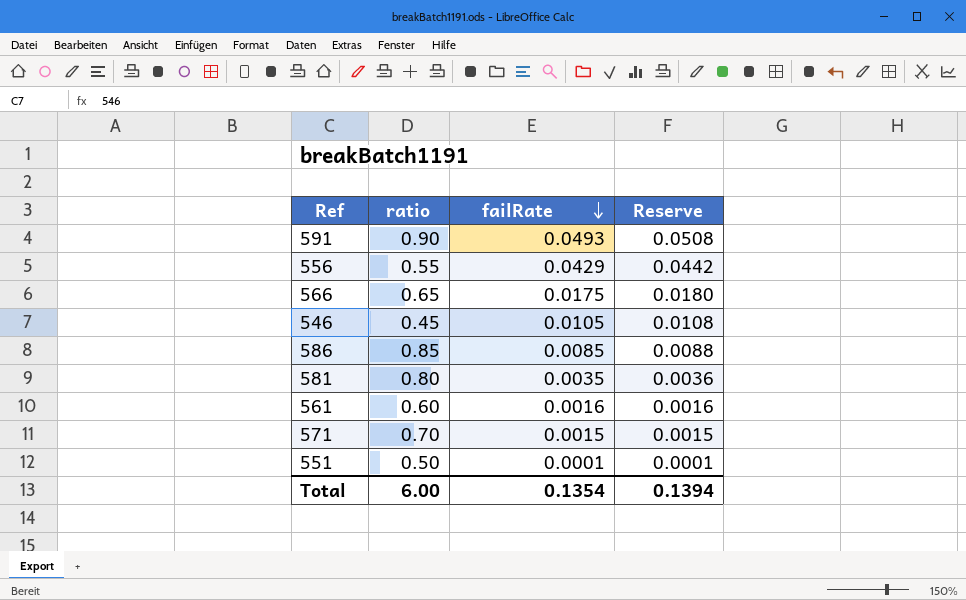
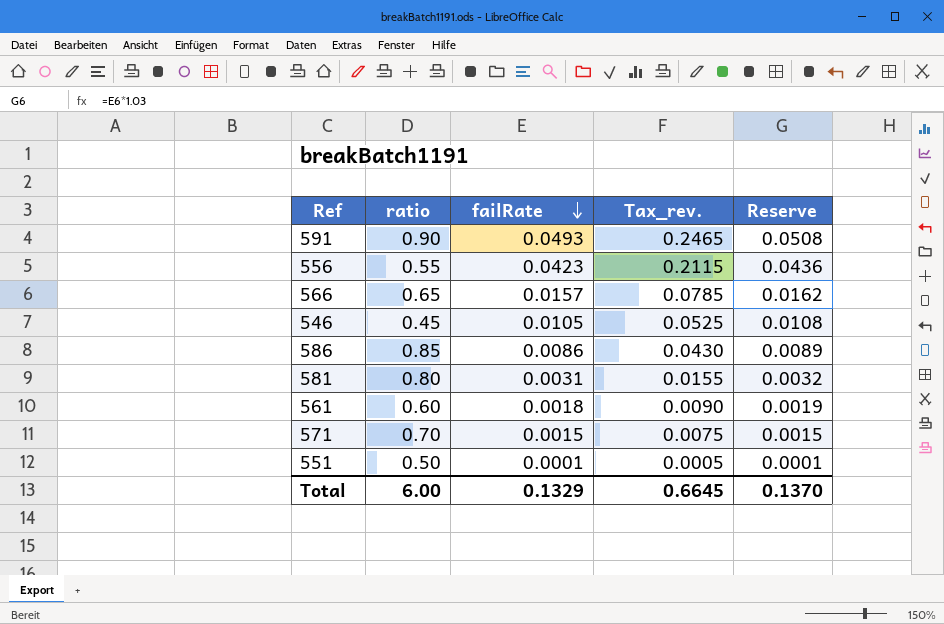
column Tax_rev. | formula: none -> [failRate] * 5
556 | failRate: 0.0429 -> 0.0423
556 | Reserve: 0.0442 -> 0.0436
566 | failRate: 0.0175 -> 0.0157
566 | Reserve: 0.0180 -> 0.0162
586 | failRate: 0.0085 -> 0.0086
586 | Reserve: 0.0088 -> 0.0089
581 | failRate: 0.0035 -> 0.0031
581 | Reserve: 0.0036 -> 0.0032
561 | failRate: 0.0016 -> 0.0018
561 | Reserve: 0.0016 -> 0.0019
Total | failRate: 0.1354 -> 0.1329
Total | Reserve: 0.1394 -> 0.1370

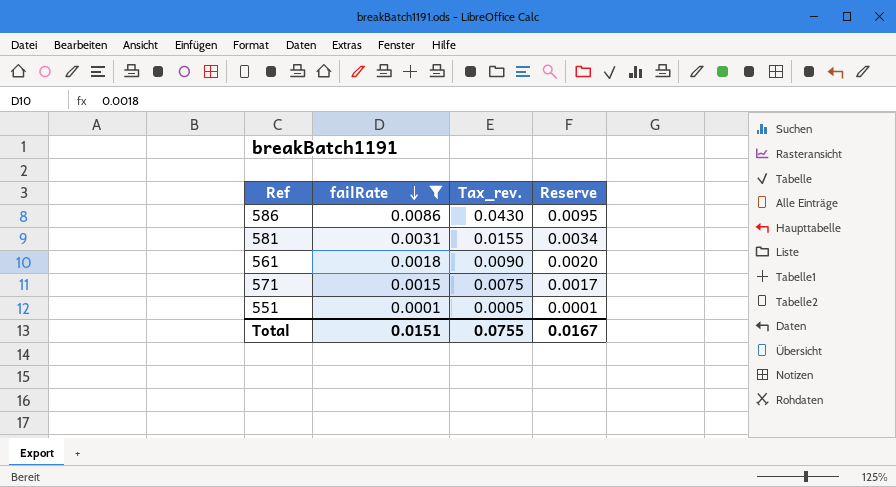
filter: none -> failRate <= 0.0086
column ratio | position: 2 -> none
column Reserve | formula: [failRate] * 1.03 -> [failRate] * 1.1
Total | failRate: 0.1329 -> 0.0151
Total | Tax_rev.: 0.6645 -> 0.0755
Total | Reserve: 0.1370 -> 0.0167

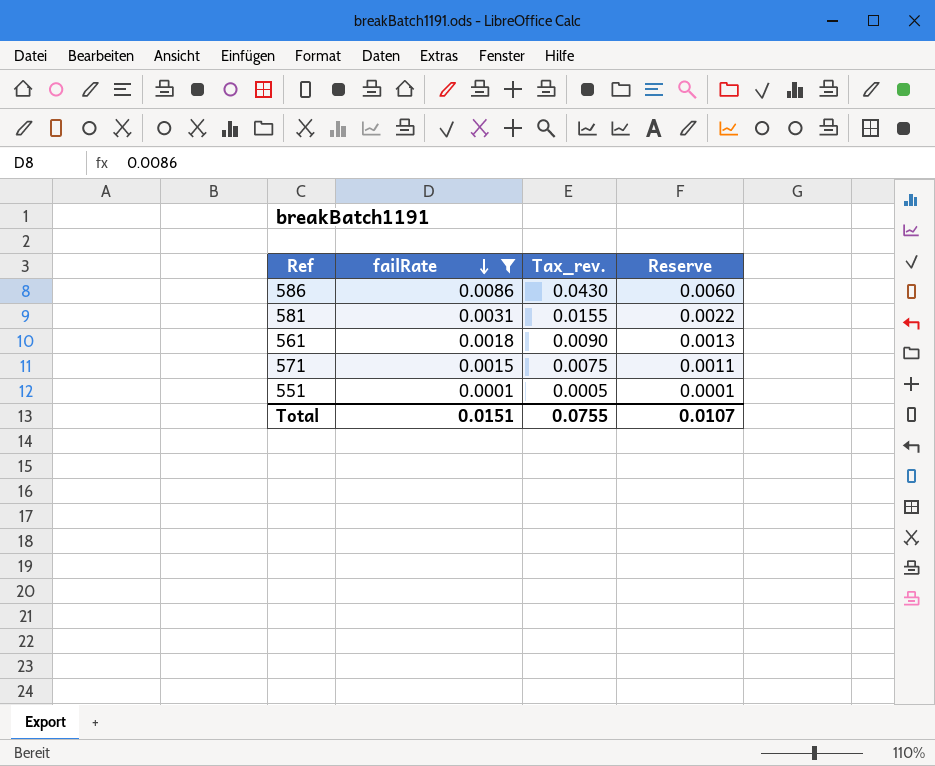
column Reserve | formula: [failRate] * 1.1 -> [failRate] * 0.7
Total | Reserve: 0.0167 -> 0.0107

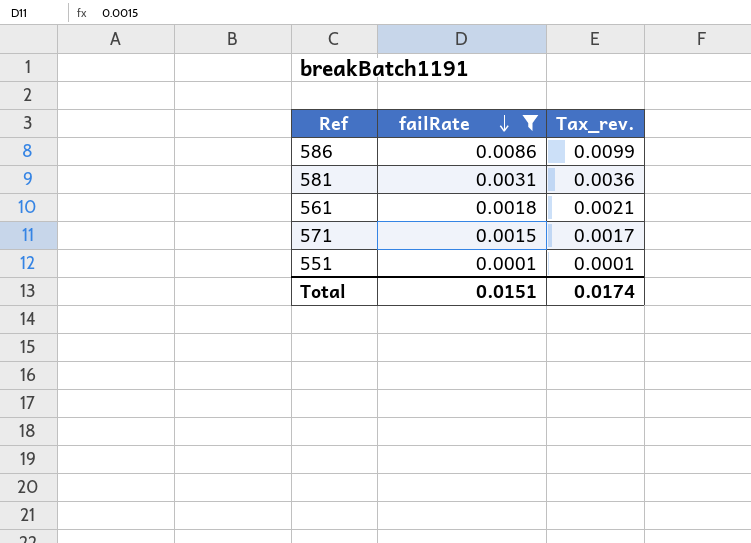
column Reserve | formula: [failRate] * 0.7 -> none
column Tax_rev. | formula: [failRate] * 5 -> [failRate] * 1.15
Total | Tax_rev.: 0.0755 -> 0.0174

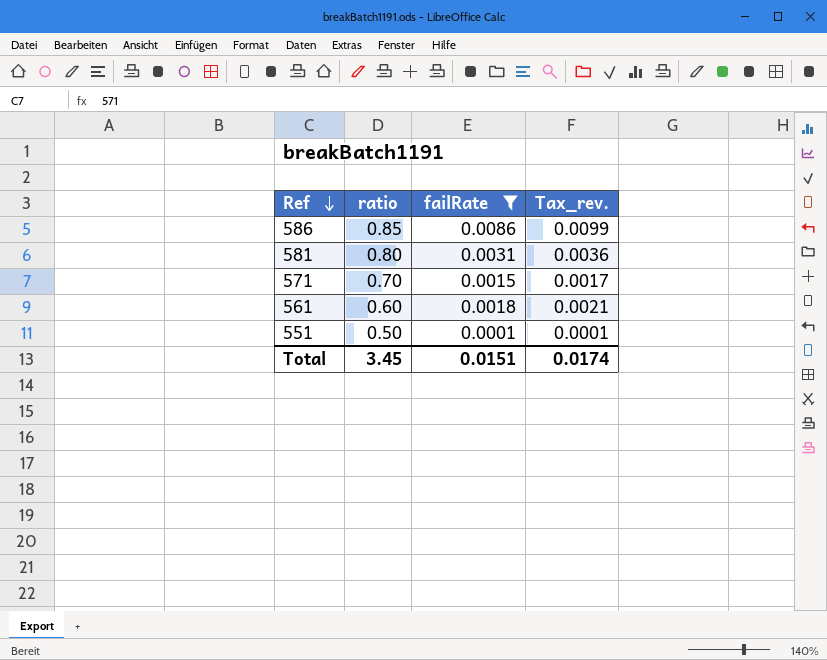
row order: failRate descending -> Ref descending
column ratio | position: none -> 2

